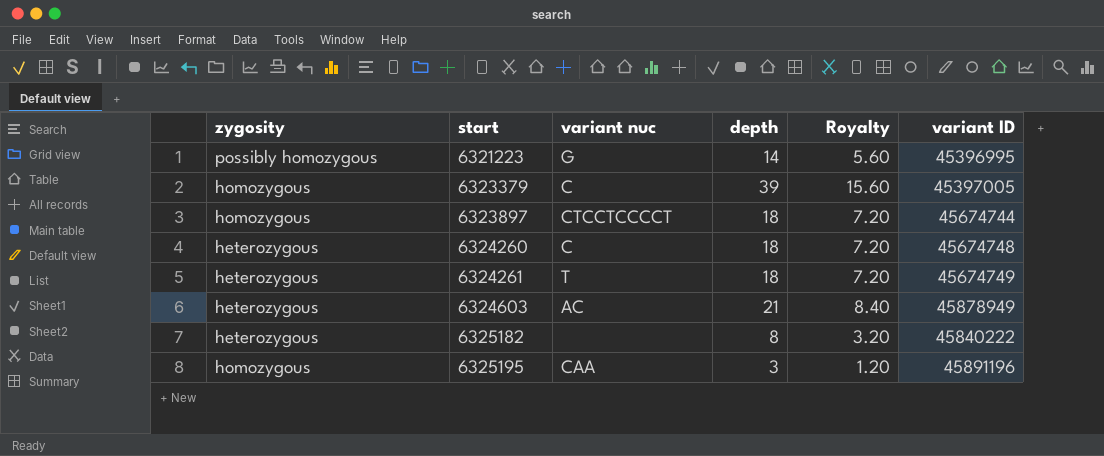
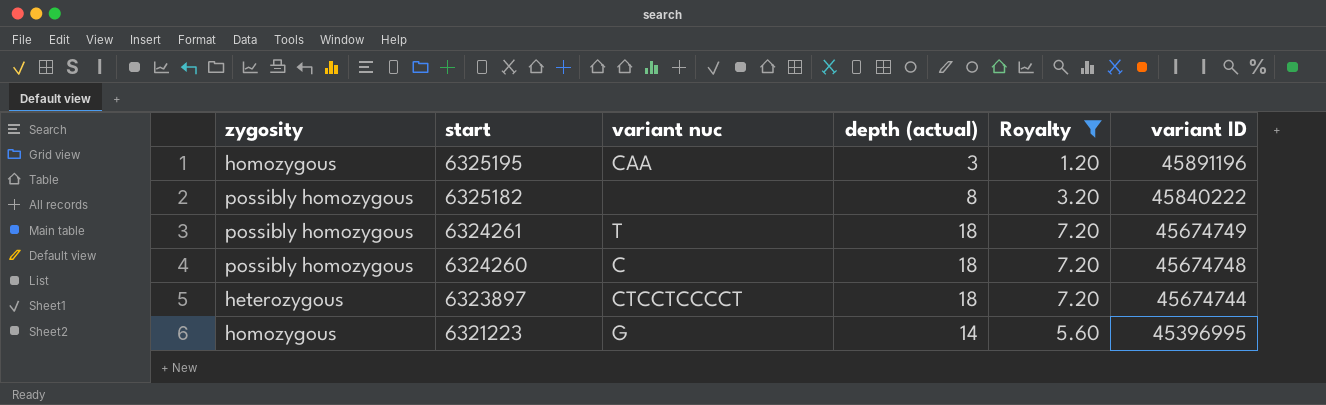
filter: none -> Royalty <= 7.20
row order: start ascending -> start descending
column name: depth -> depth (actual)
6325182 | zygosity: heterozygous -> possibly homozygous
6324261 | zygosity: heterozygous -> possibly homozygous
6324260 | zygosity: heterozygous -> possibly homozygous
6323897 | zygosity: homozygous -> heterozygous
6321223 | zygosity: possibly homozygous -> homozygous

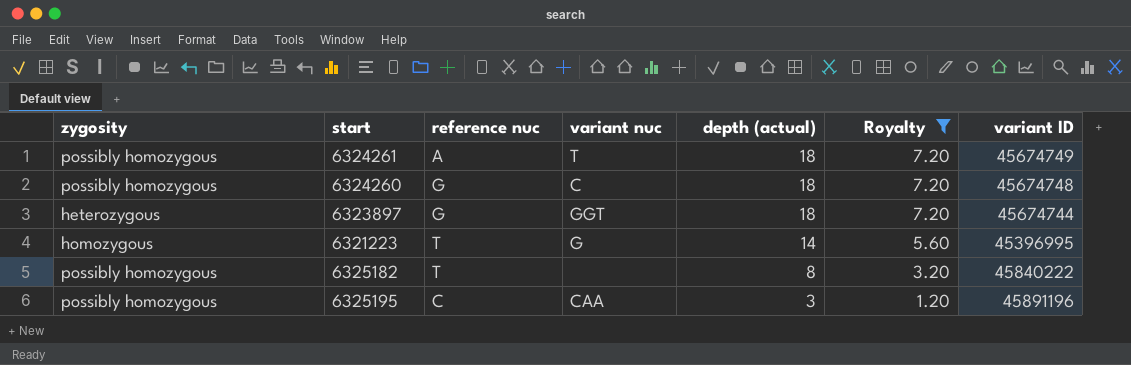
row order: start descending -> depth (actual) descending
column reference nuc | position: none -> 3
6323897 | variant nuc: CTCCTCCCCT -> GGT
6325195 | zygosity: homozygous -> possibly homozygous

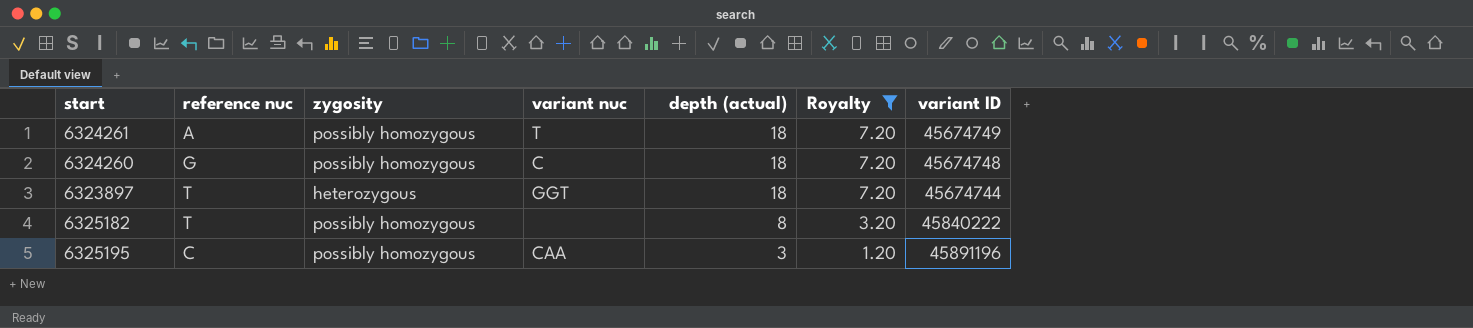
column zygosity | position: 1 -> 3
row 6321223: homozygous | T | G | 14 | 5.60 | 45396995 -> none
6323897 | reference nuc: G -> T

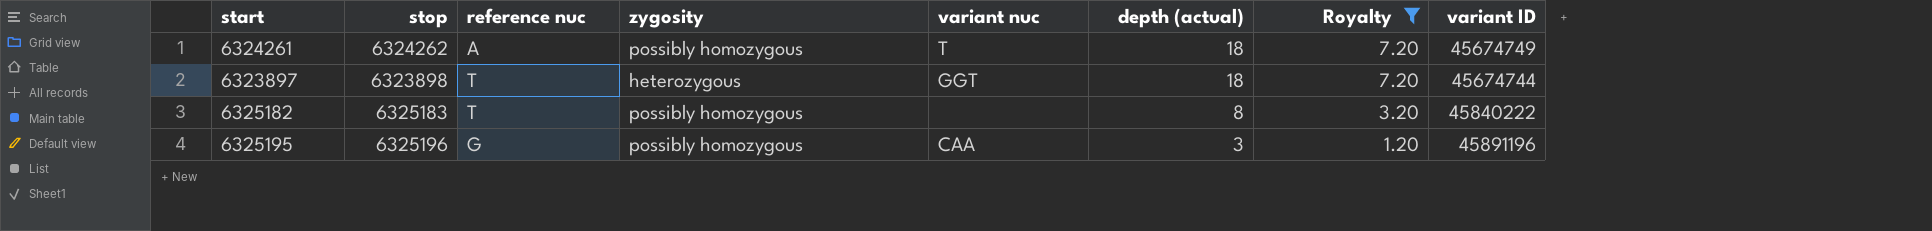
column stop | position: none -> 2
row 6324260: G | possibly homozygous | C | 18 | 7.20 | 45674748 -> none
6325195 | reference nuc: C -> G

